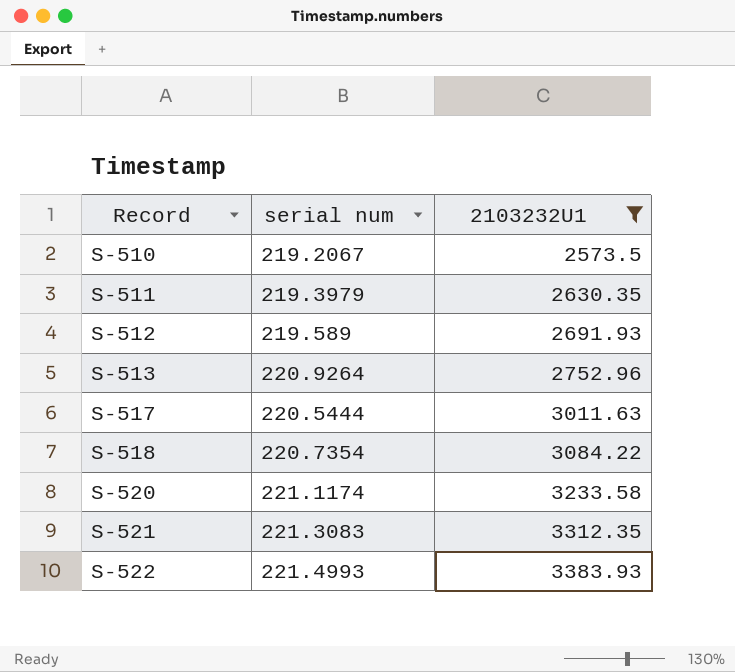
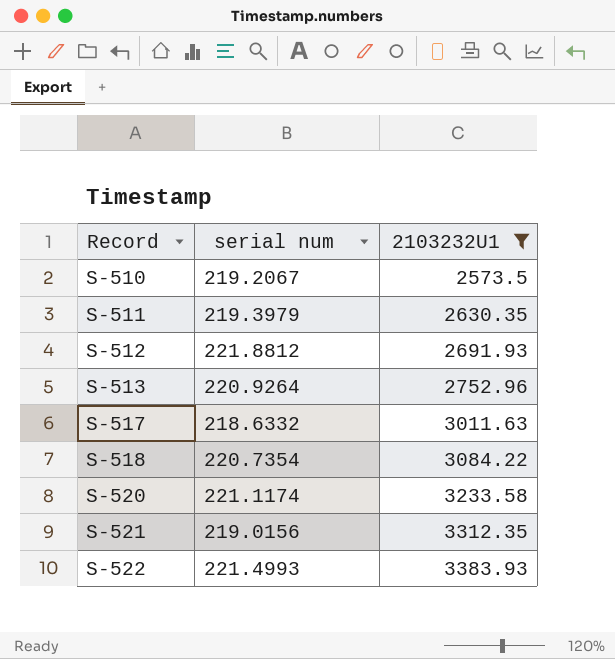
S-512 | serial num: 219.589 -> 221.8812
S-517 | serial num: 220.5444 -> 218.6332
S-521 | serial num: 221.3083 -> 219.0156

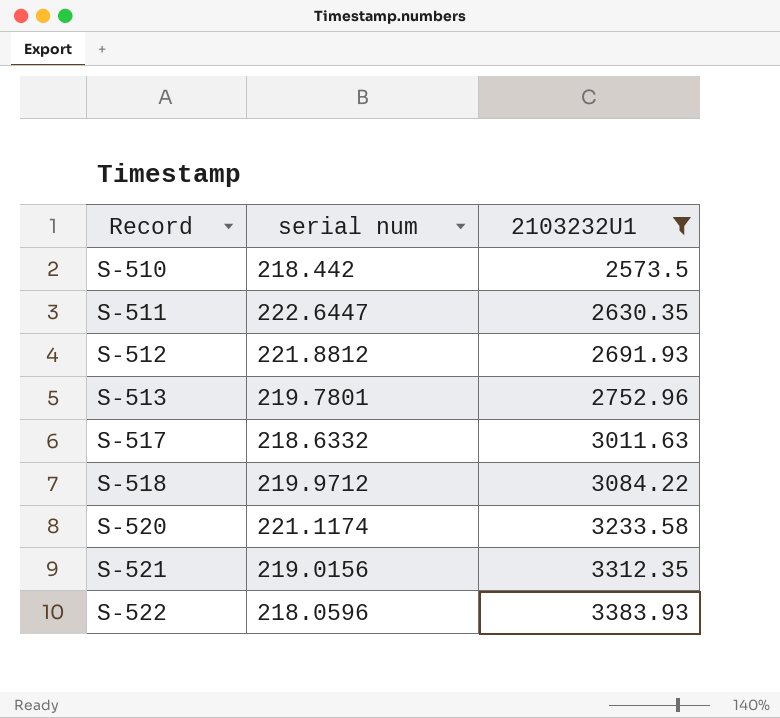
S-510 | serial num: 219.2067 -> 218.442
S-511 | serial num: 219.3979 -> 222.6447
S-513 | serial num: 220.9264 -> 219.7801
S-518 | serial num: 220.7354 -> 219.9712
S-522 | serial num: 221.4993 -> 218.0596

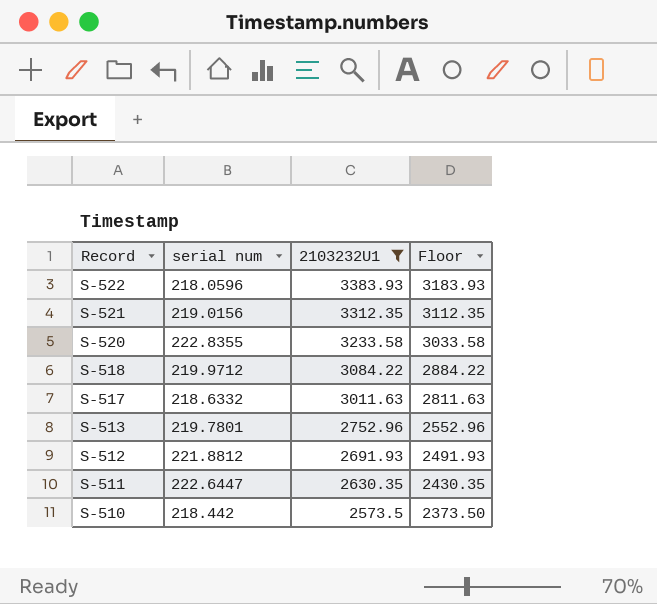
row order: Record ascending -> Record descending
column Floor | formula: none -> [2103232U1] - 200
S-520 | serial num: 221.1174 -> 222.8355

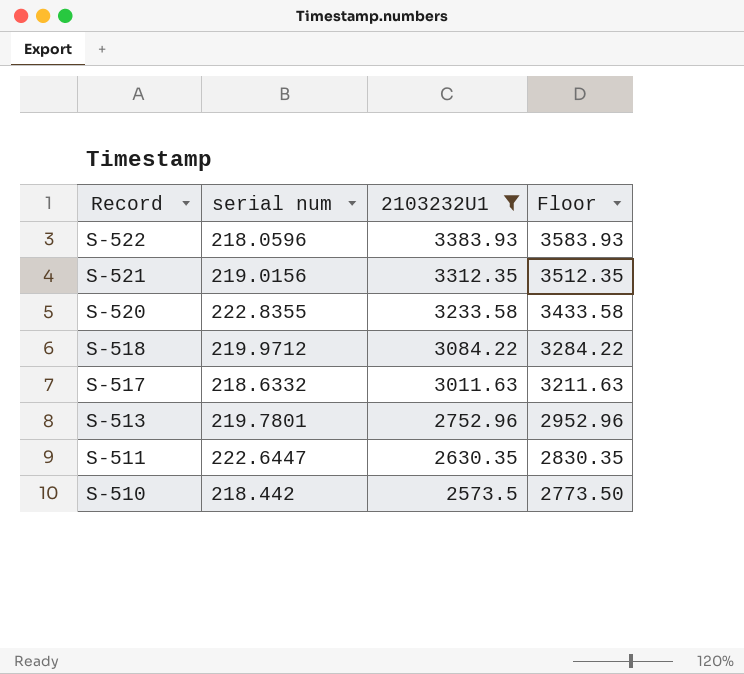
column Floor | formula: [2103232U1] - 200 -> [2103232U1] + 200
row S-512: 221.8812 | 2691.93 | 2491.93 -> none

